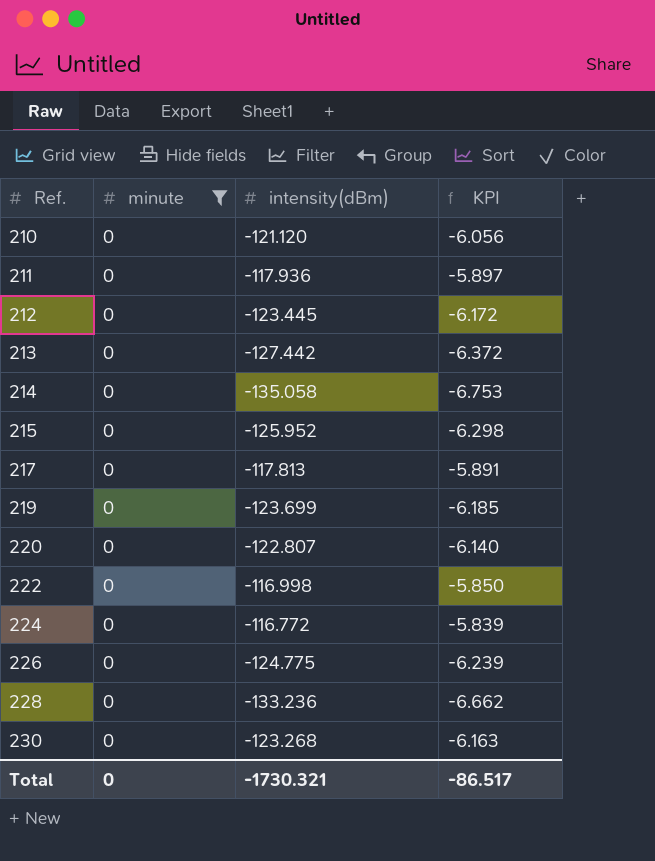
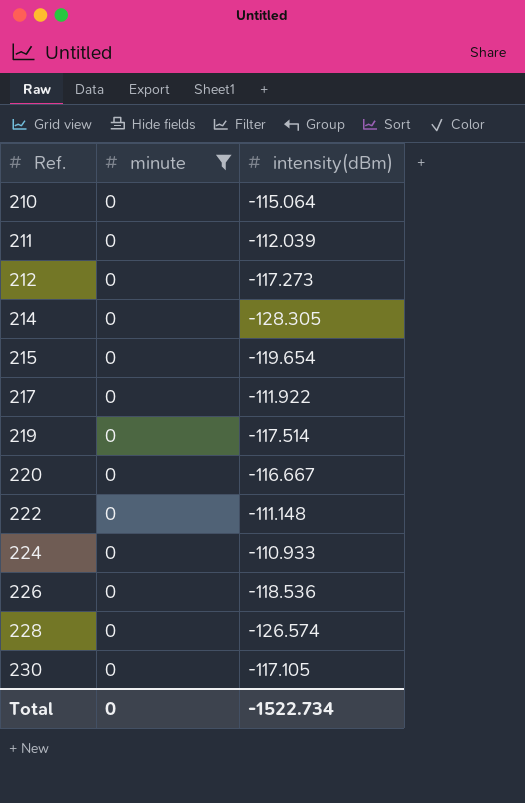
column KPI | formula: [intensity(dBm)] * 0.05 -> none
row 213: 0 | -127.442 | -6.372 -> none
210 | intensity(dBm): -121.120 -> -115.064
211 | intensity(dBm): -117.936 -> -112.039
212 | intensity(dBm): -123.445 -> -117.273
214 | intensity(dBm): -135.058 -> -128.305
215 | intensity(dBm): -125.952 -> -119.654
217 | intensity(dBm): -117.813 -> -111.922
219 | intensity(dBm): -123.699 -> -117.514
220 | intensity(dBm): -122.807 -> -116.667
222 | intensity(dBm): -116.998 -> -111.148
224 | intensity(dBm): -116.772 -> -110.933
226 | intensity(dBm): -124.775 -> -118.536
228 | intensity(dBm): -133.236 -> -126.574
230 | intensity(dBm): -123.268 -> -117.105
Total | intensity(dBm): -1730.321 -> -1522.734

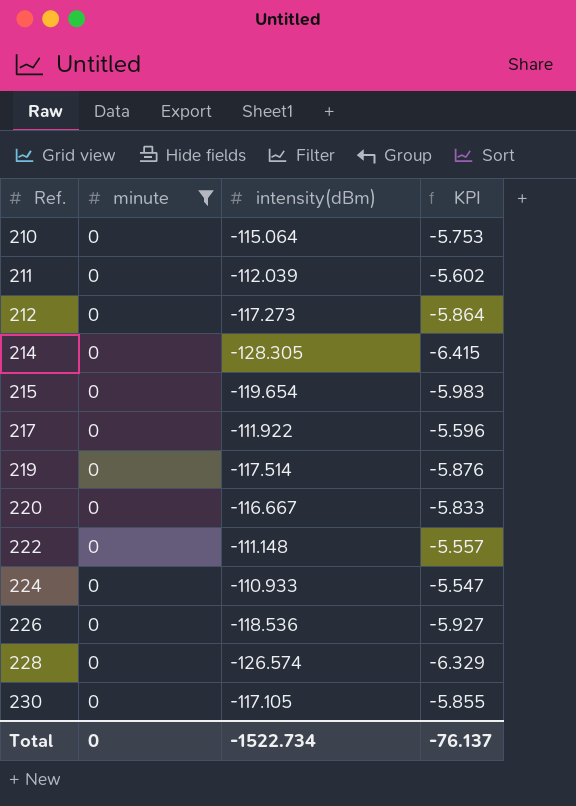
column KPI | formula: none -> [intensity(dBm)] * 0.05

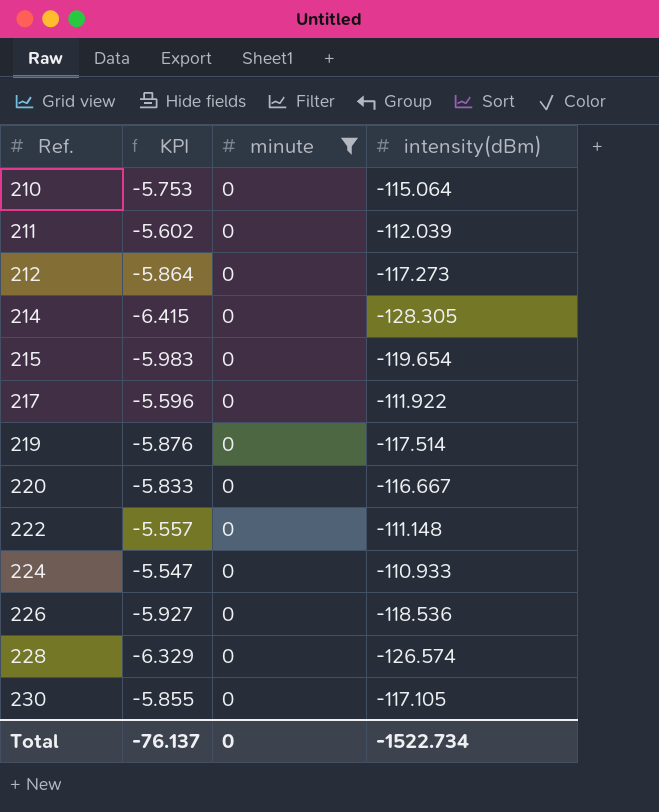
column KPI | position: 4 -> 2

